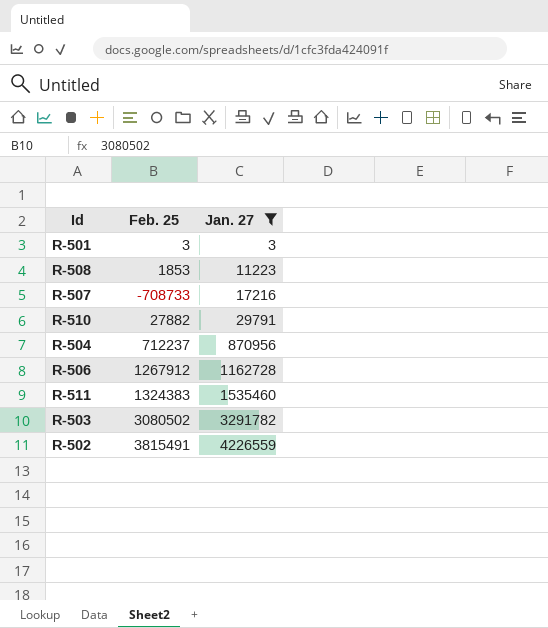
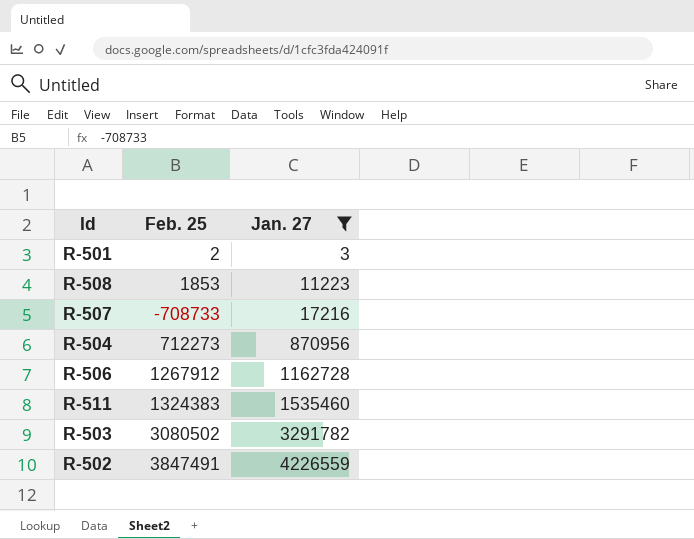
row R-510: 27882 | 29791 -> none
R-501 | Feb. 25: 3 -> 2
R-504 | Feb. 25: 712237 -> 712273
R-502 | Feb. 25: 3815491 -> 3847491

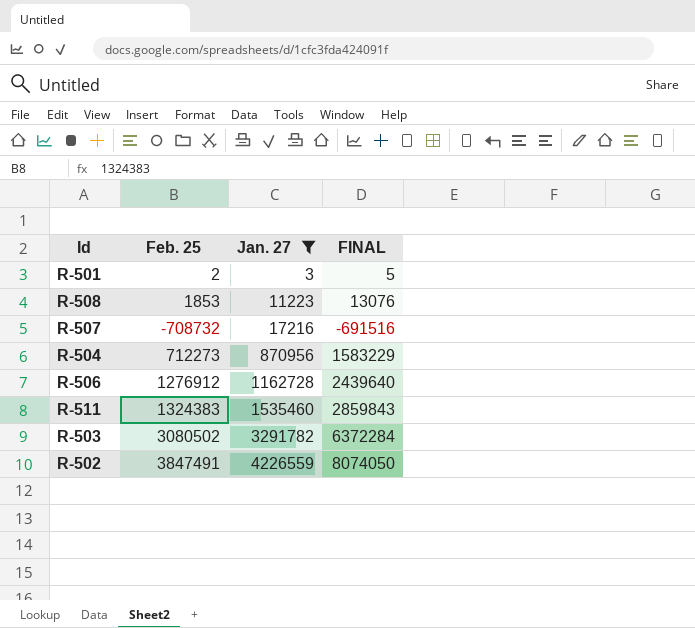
column FINAL | formula: none -> [Feb. 25] + [Jan. 27]
R-507 | Feb. 25: -708733 -> -708732
R-506 | Feb. 25: 1267912 -> 1276912

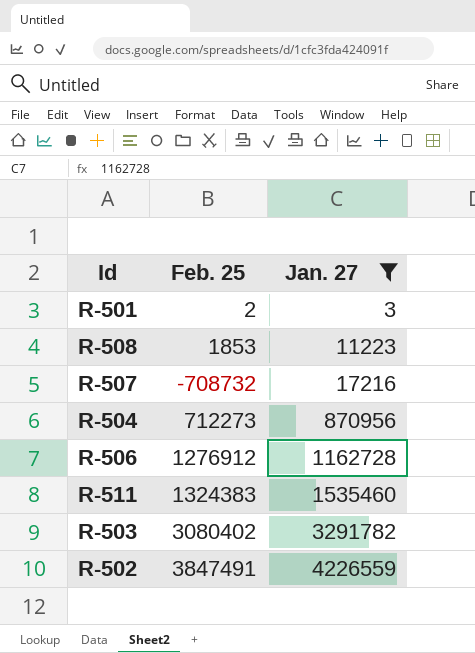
column FINAL | formula: [Feb. 25] + [Jan. 27] -> none
R-503 | Feb. 25: 3080502 -> 3080402

